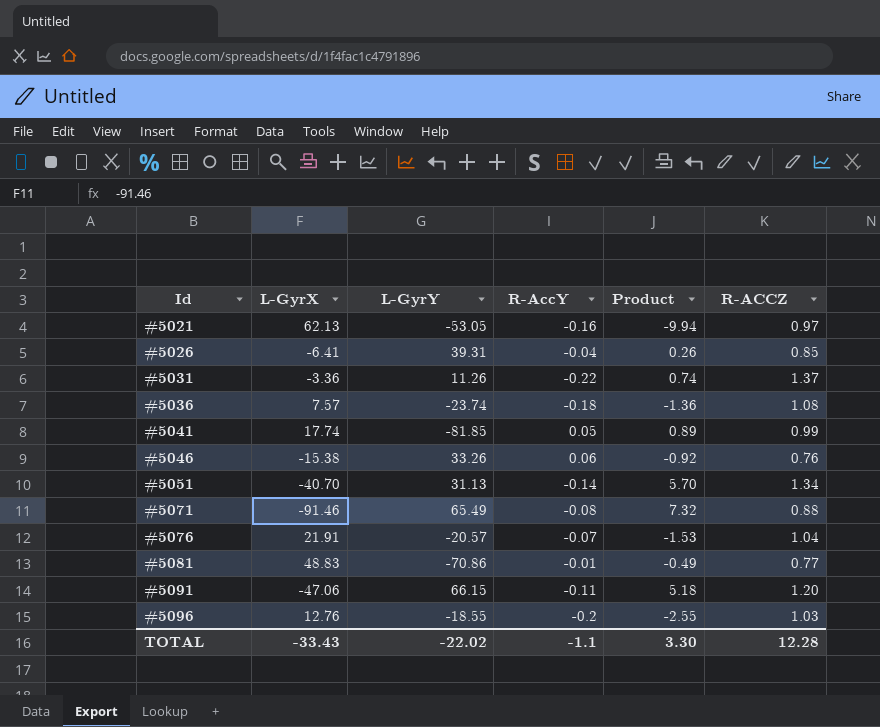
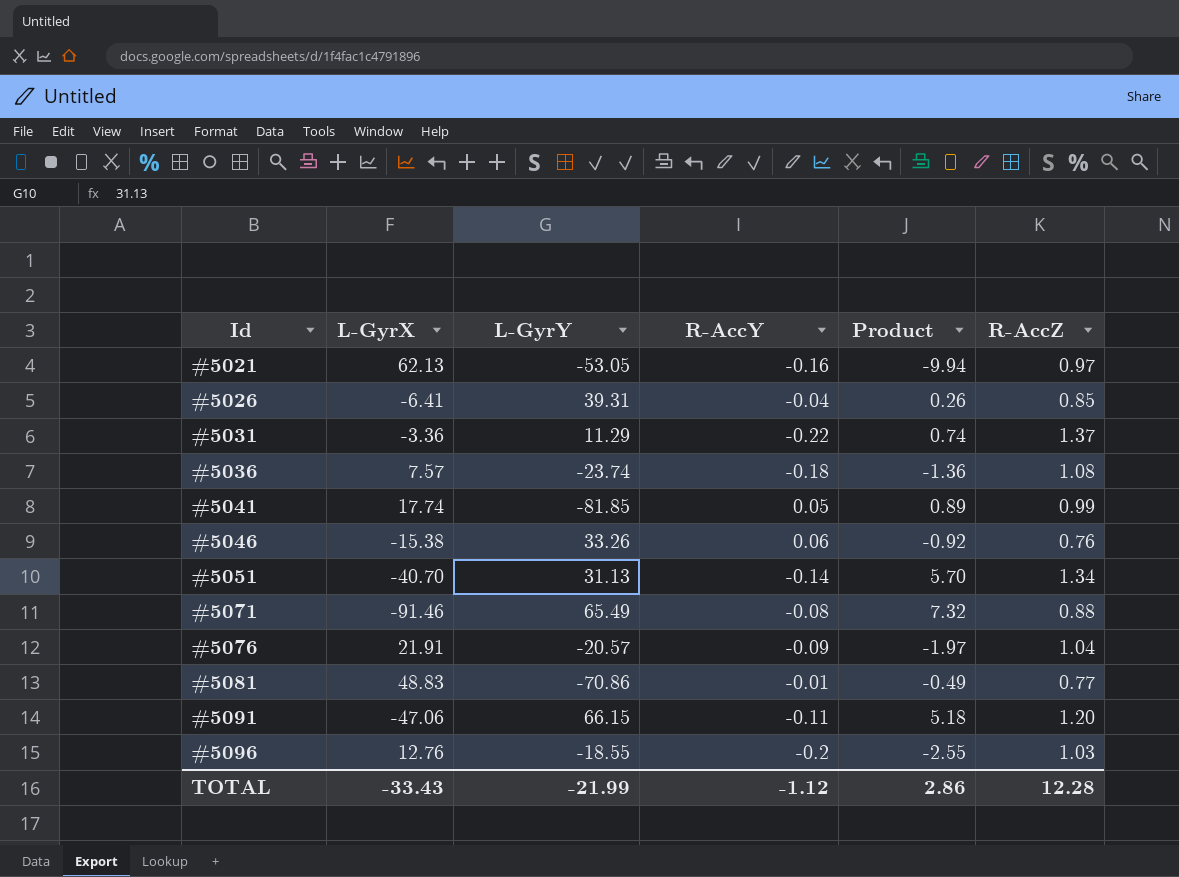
column name: R-ACCZ -> R-AccZ
#5031 | L-GyrY: 11.26 -> 11.29
#5076 | R-AccY: -0.07 -> -0.09
#5076 | Product: -1.53 -> -1.97
TOTAL | L-GyrY: -22.02 -> -21.99
TOTAL | R-AccY: -1.1 -> -1.12
TOTAL | Product: 3.30 -> 2.86

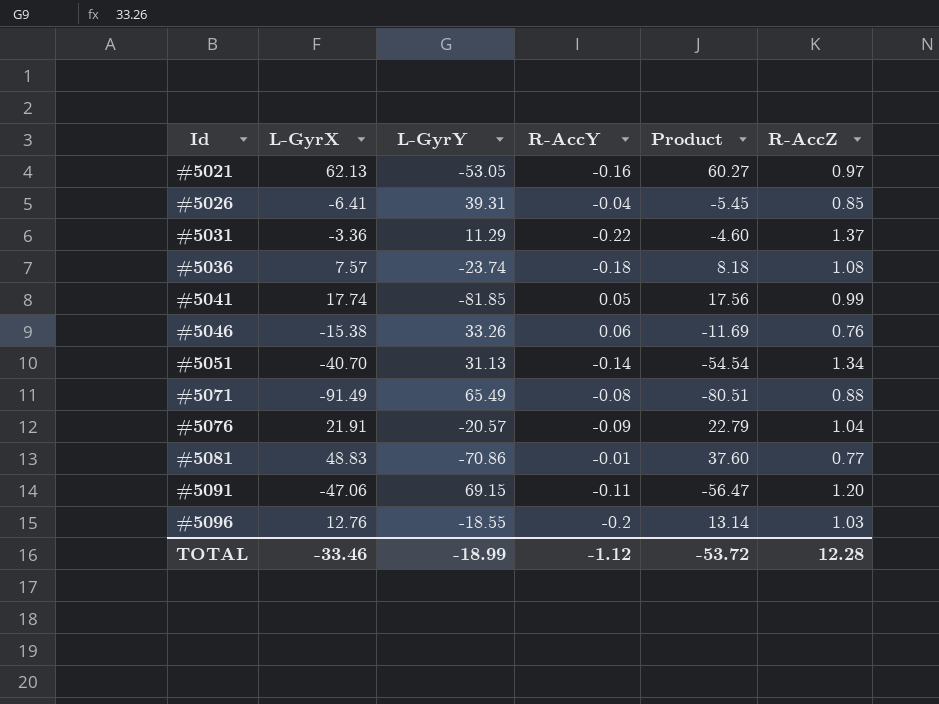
column Product | formula: [L-GyrX] * [R-AccY] -> [L-GyrX] * [R-AccZ]
#5071 | L-GyrX: -91.46 -> -91.49
#5091 | L-GyrY: 66.15 -> 69.15
TOTAL | L-GyrX: -33.43 -> -33.46
TOTAL | L-GyrY: -21.99 -> -18.99
TOTAL | Product: 2.86 -> -53.72

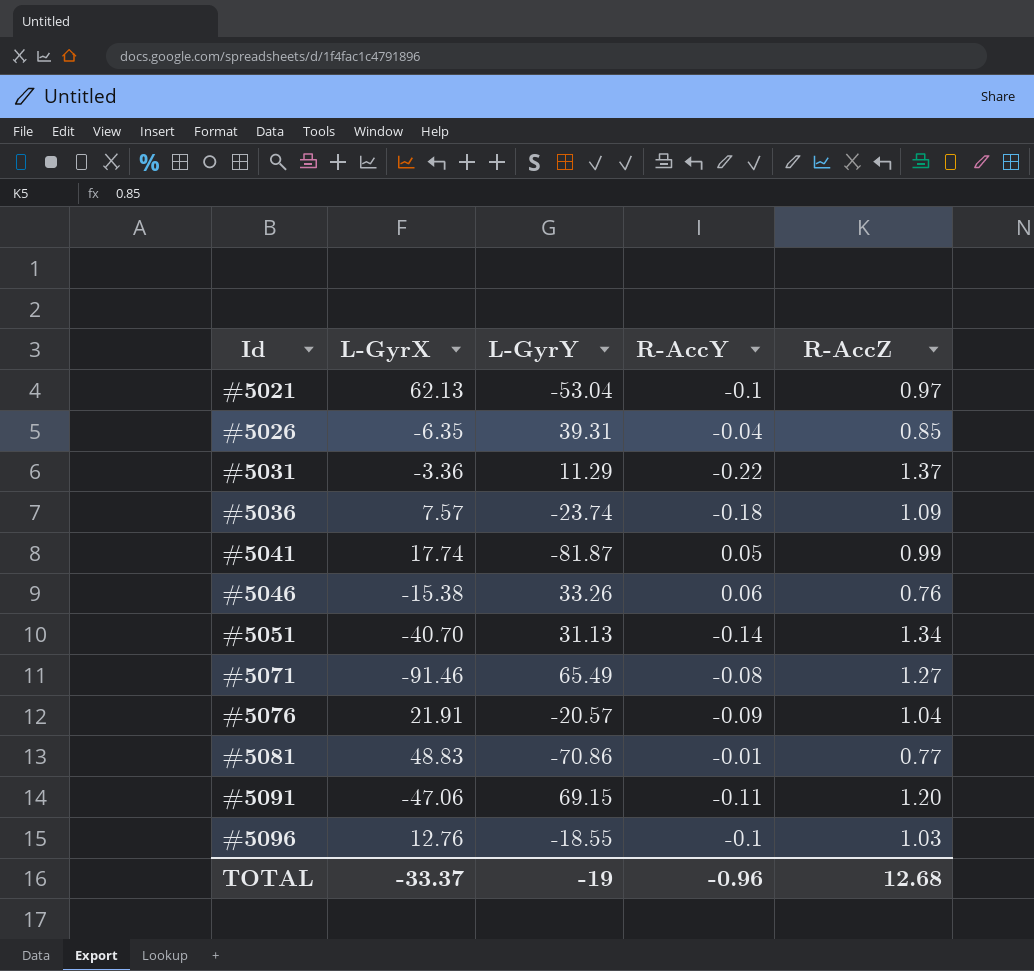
column Product | formula: [L-GyrX] * [R-AccZ] -> none
#5021 | L-GyrY: -53.05 -> -53.04
#5021 | R-AccY: -0.16 -> -0.1
#5026 | L-GyrX: -6.41 -> -6.35
#5036 | R-AccZ: 1.08 -> 1.09
#5041 | L-GyrY: -81.85 -> -81.87
#5071 | L-GyrX: -91.49 -> -91.46
#5071 | R-AccZ: 0.88 -> 1.27
#5096 | R-AccY: -0.2 -> -0.1
TOTAL | L-GyrX: -33.46 -> -33.37
TOTAL | L-GyrY: -18.99 -> -19
TOTAL | R-AccY: -1.12 -> -0.96
TOTAL | R-AccZ: 12.28 -> 12.68

